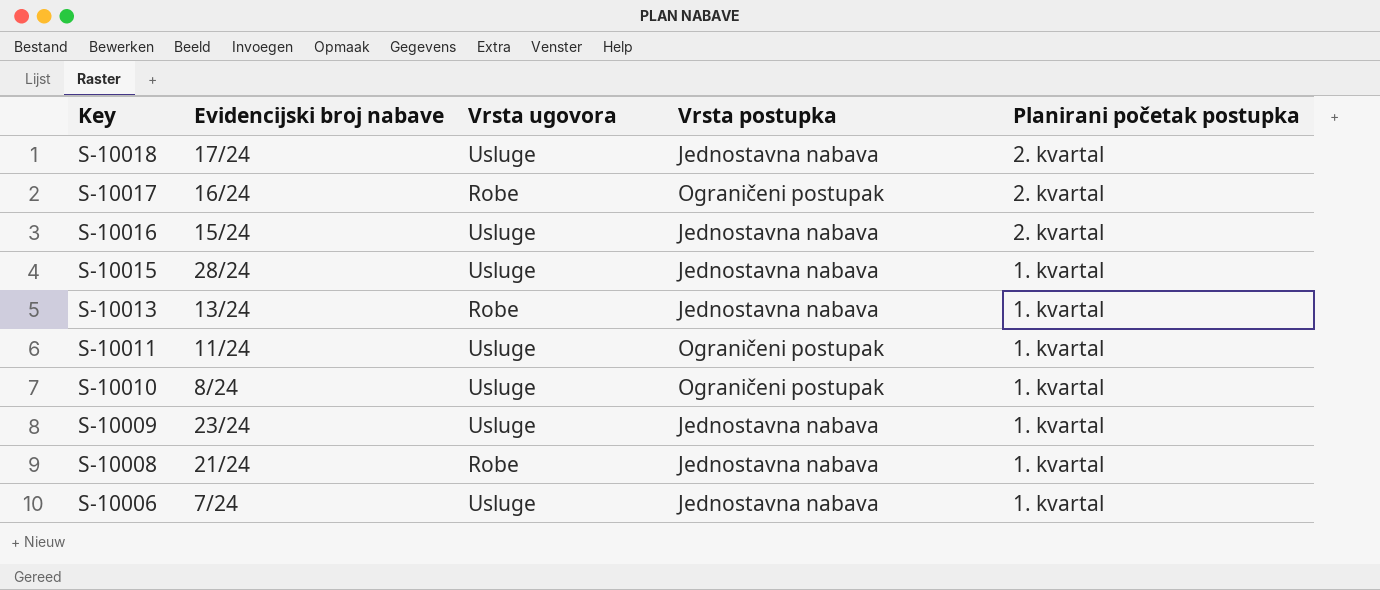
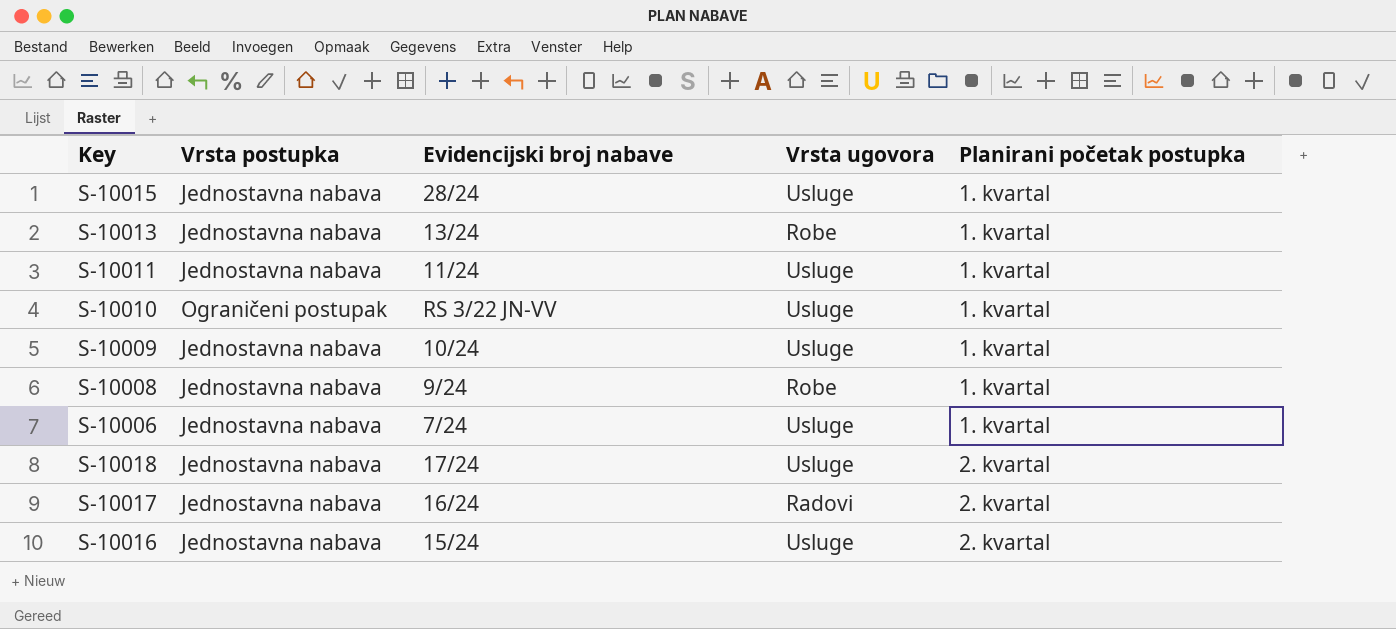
row order: Key descending -> Planirani početak postupka ascending
column Vrsta postupka | position: 4 -> 2
S-10011 | Vrsta postupka: Ograničeni postupak -> Jednostavna nabava
S-10010 | Evidencijski broj nabave: 8/24 -> RS 3/22 JN-VV
S-10009 | Evidencijski broj nabave: 23/24 -> 10/24
S-10008 | Evidencijski broj nabave: 21/24 -> 9/24
S-10017 | Vrsta postupka: Ograničeni postupak -> Jednostavna nabava
S-10017 | Vrsta ugovora: Robe -> Radovi

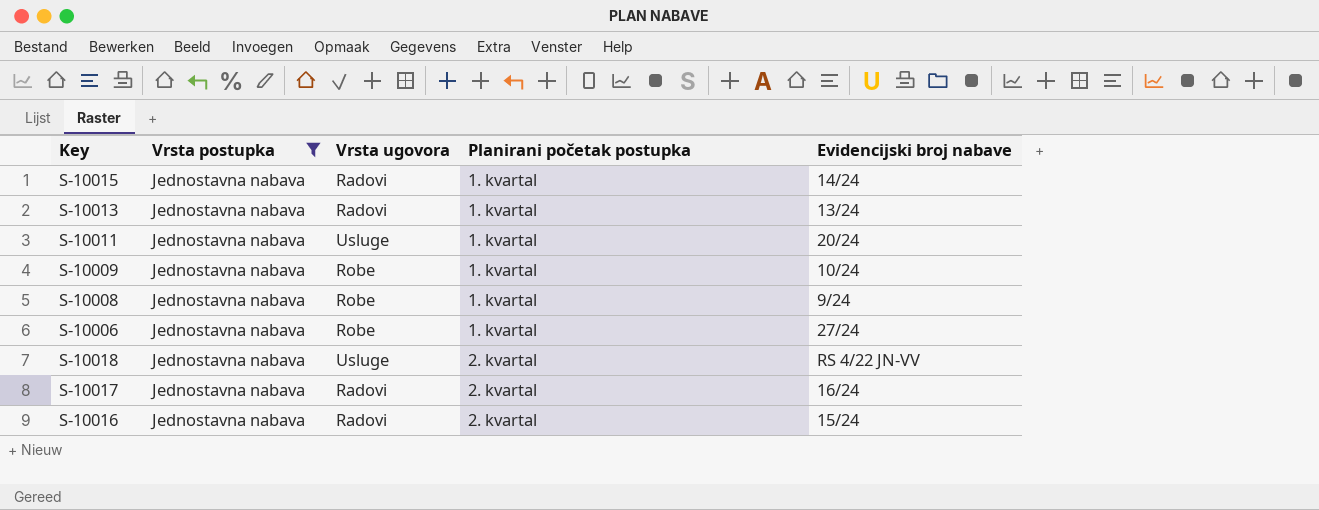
filter: none -> Vrsta postupka = Jednostavna nabava
column Evidencijski broj nabave | position: 3 -> 5
S-10015 | Vrsta ugovora: Usluge -> Radovi
S-10015 | Evidencijski broj nabave: 28/24 -> 14/24
S-10013 | Vrsta ugovora: Robe -> Radovi
S-10011 | Evidencijski broj nabave: 11/24 -> 20/24
S-10009 | Vrsta ugovora: Usluge -> Robe
S-10006 | Vrsta ugovora: Usluge -> Robe
S-10006 | Evidencijski broj nabave: 7/24 -> 27/24
S-10018 | Evidencijski broj nabave: 17/24 -> RS 4/22 JN-VV
S-10016 | Vrsta ugovora: Usluge -> Radovi

